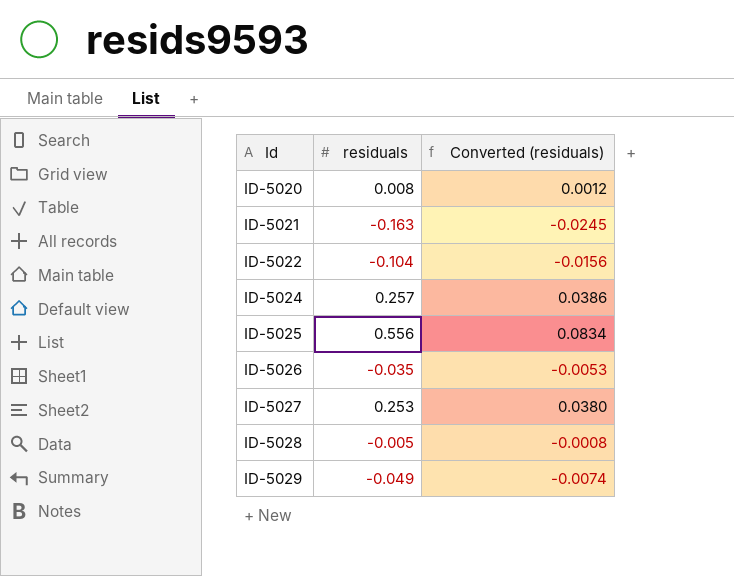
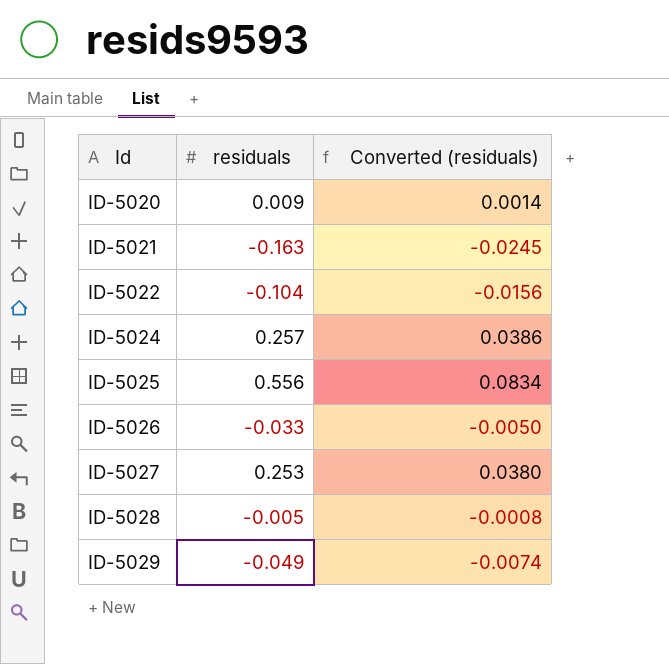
ID-5020 | residuals: 0.008 -> 0.009
ID-5020 | Converted (residuals): 0.0012 -> 0.0014
ID-5026 | residuals: -0.035 -> -0.033
ID-5026 | Converted (residuals): -0.0053 -> -0.0050

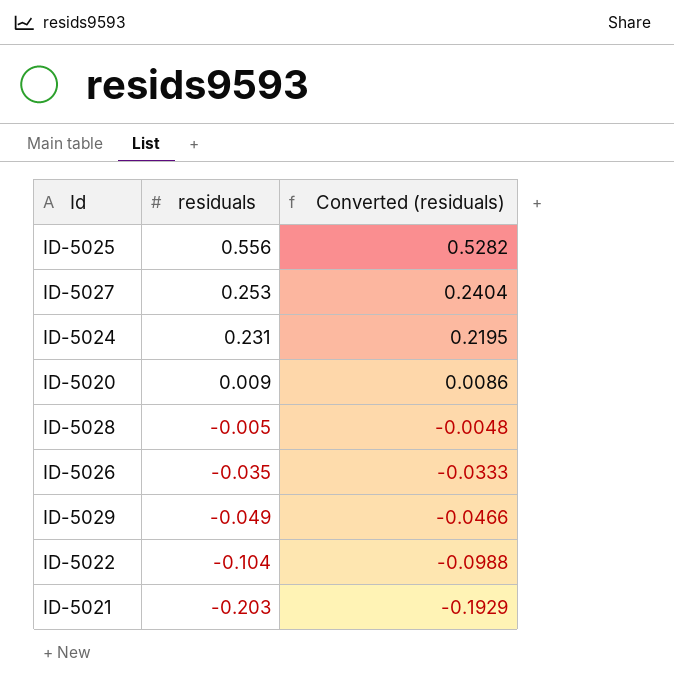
row order: Id ascending -> residuals descending
column Converted (residuals) | formula: [residuals] * 0.15 -> [residuals] * 0.95
ID-5024 | residuals: 0.257 -> 0.231
ID-5026 | residuals: -0.033 -> -0.035
ID-5021 | residuals: -0.163 -> -0.203

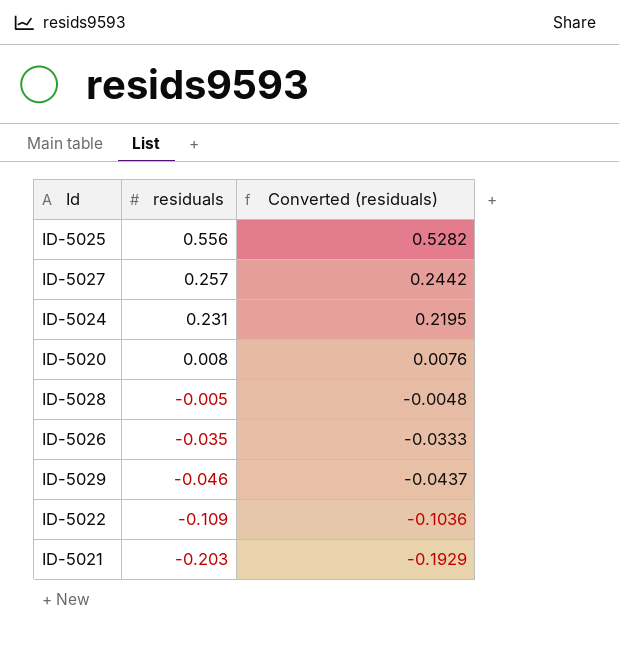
ID-5027 | residuals: 0.253 -> 0.257
ID-5027 | Converted (residuals): 0.2404 -> 0.2442
ID-5020 | residuals: 0.009 -> 0.008
ID-5020 | Converted (residuals): 0.0086 -> 0.0076
ID-5029 | residuals: -0.049 -> -0.046
ID-5029 | Converted (residuals): -0.0466 -> -0.0437
ID-5022 | residuals: -0.104 -> -0.109
ID-5022 | Converted (residuals): -0.0988 -> -0.1036

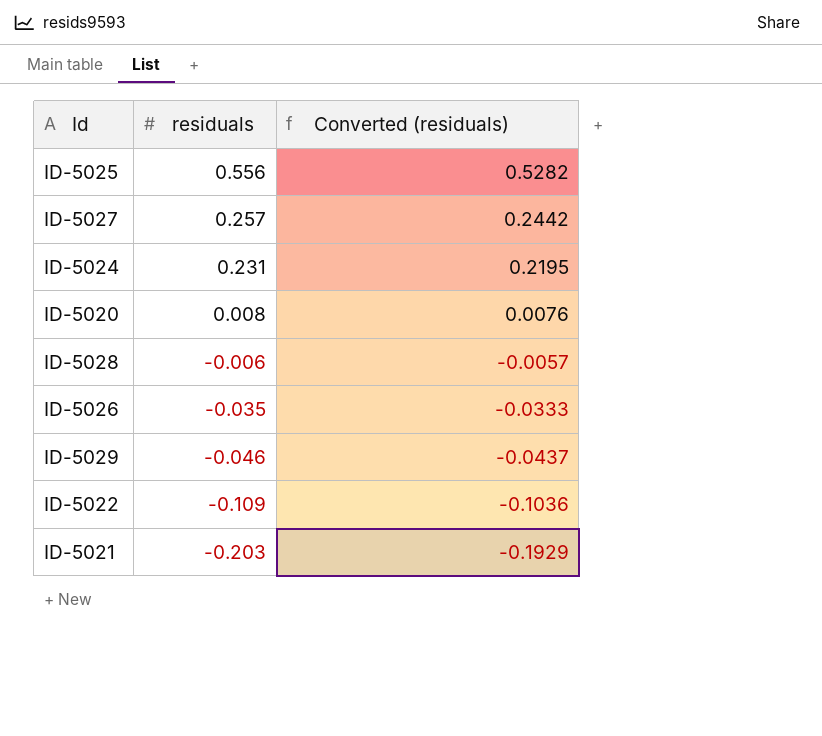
ID-5028 | residuals: -0.005 -> -0.006
ID-5028 | Converted (residuals): -0.0048 -> -0.0057

